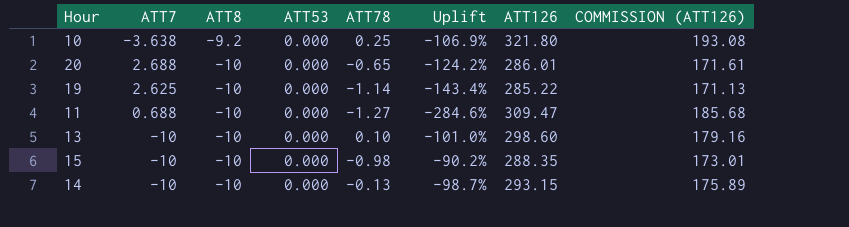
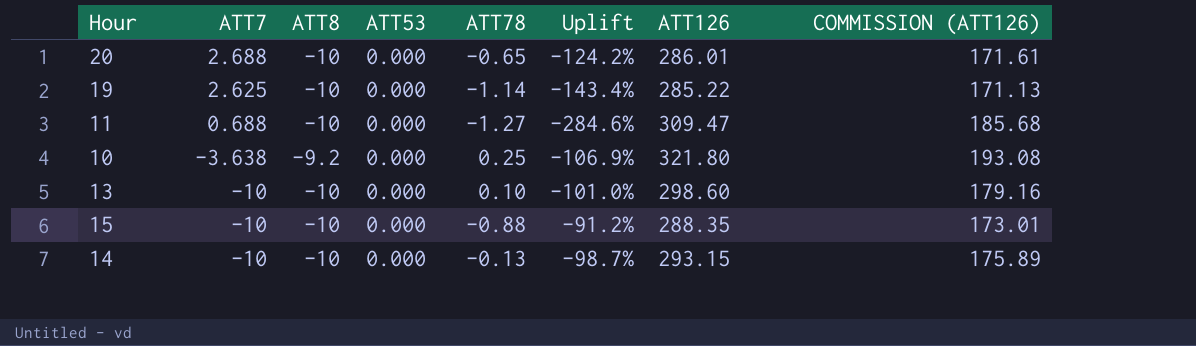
row order: ATT8 descending -> ATT7 descending
15 | ATT78: -0.98 -> -0.88
15 | Uplift: -90.2% -> -91.2%

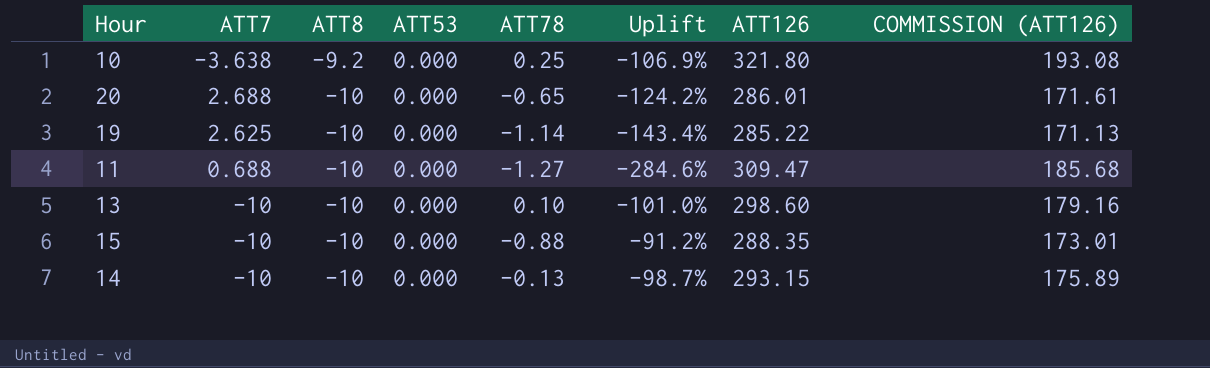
row order: ATT7 descending -> ATT8 descending

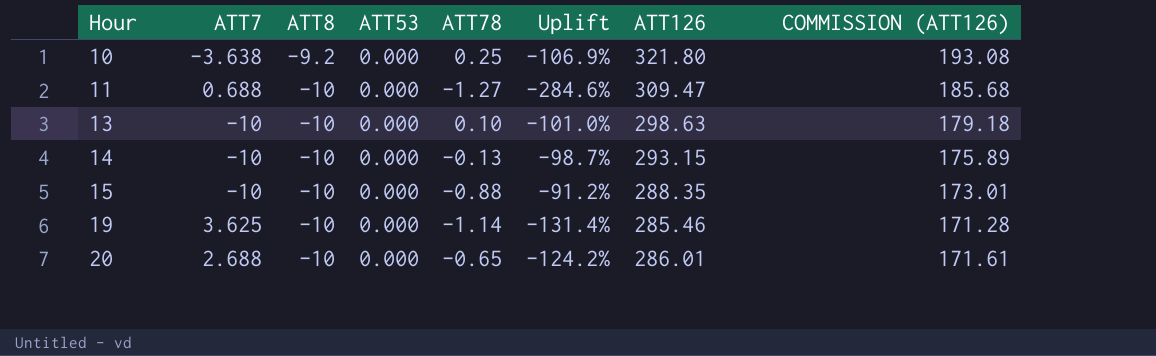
row order: ATT8 descending -> Hour ascending
13 | ATT126: 298.60 -> 298.63
13 | COMMISSION (ATT126): 179.16 -> 179.18
19 | ATT7: 2.625 -> 3.625
19 | Uplift: -143.4% -> -131.4%
19 | ATT126: 285.22 -> 285.46
19 | COMMISSION (ATT126): 171.13 -> 171.28

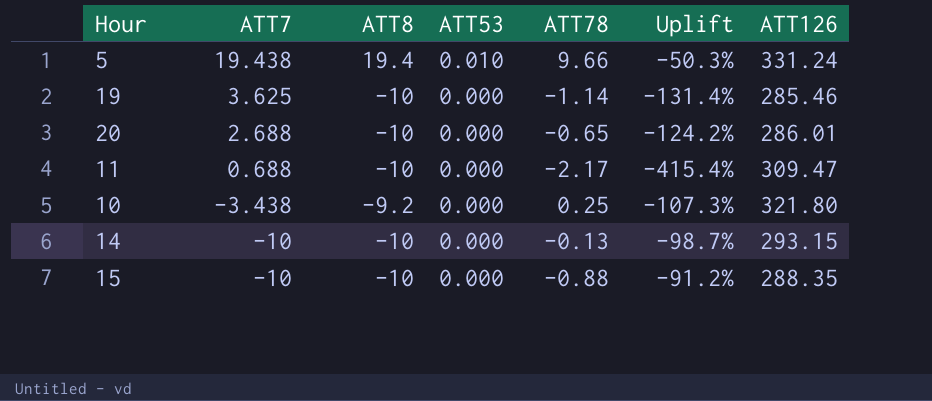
row order: Hour ascending -> ATT7 descending
column COMMISSION (ATT126) | formula: [ATT126] * 0.6 -> none
row 13: -10 | -10 | 0.000 | 0.10 | -101.0% | 298.63 | 179.18 -> none
row 5: none -> 19.438 | 19.4 | 0.010 | 9.66 | -50.3% | 331.24
11 | ATT78: -1.27 -> -2.17
11 | Uplift: -284.6% -> -415.4%
10 | ATT7: -3.638 -> -3.438
10 | Uplift: -106.9% -> -107.3%

